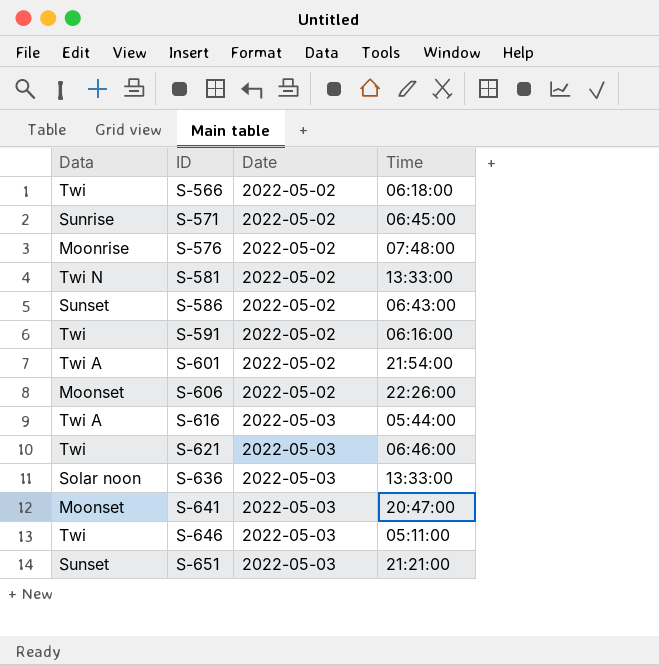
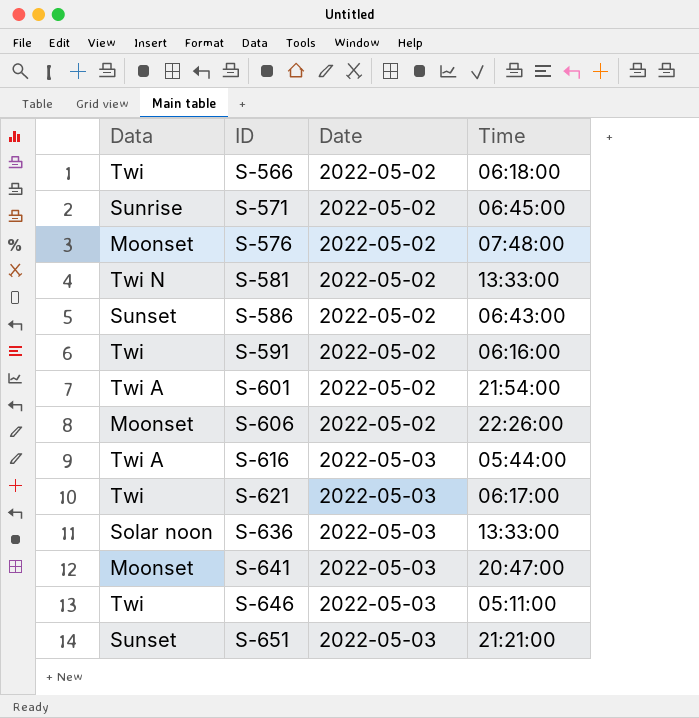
S-576 | Data: Moonrise -> Moonset
S-621 | Time: 06:46:00 -> 06:17:00

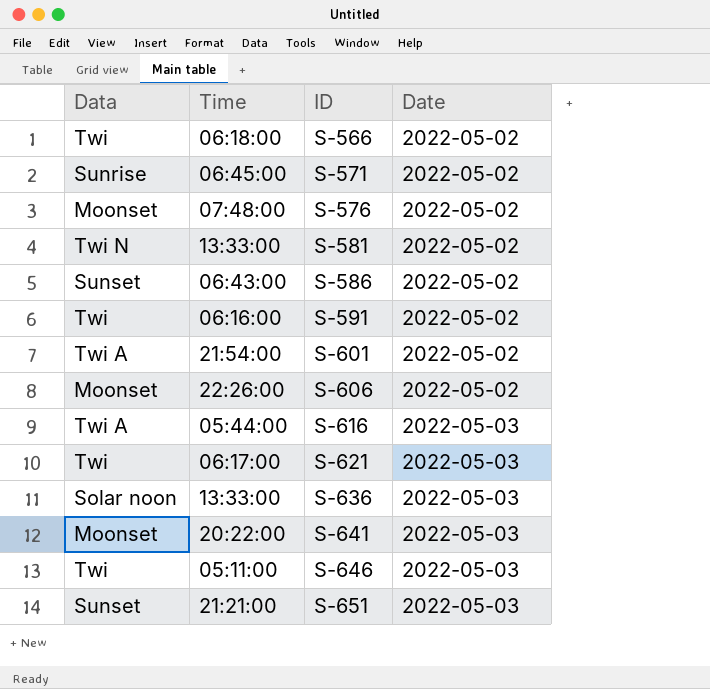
column Time | position: 4 -> 2
S-641 | Time: 20:47:00 -> 20:22:00

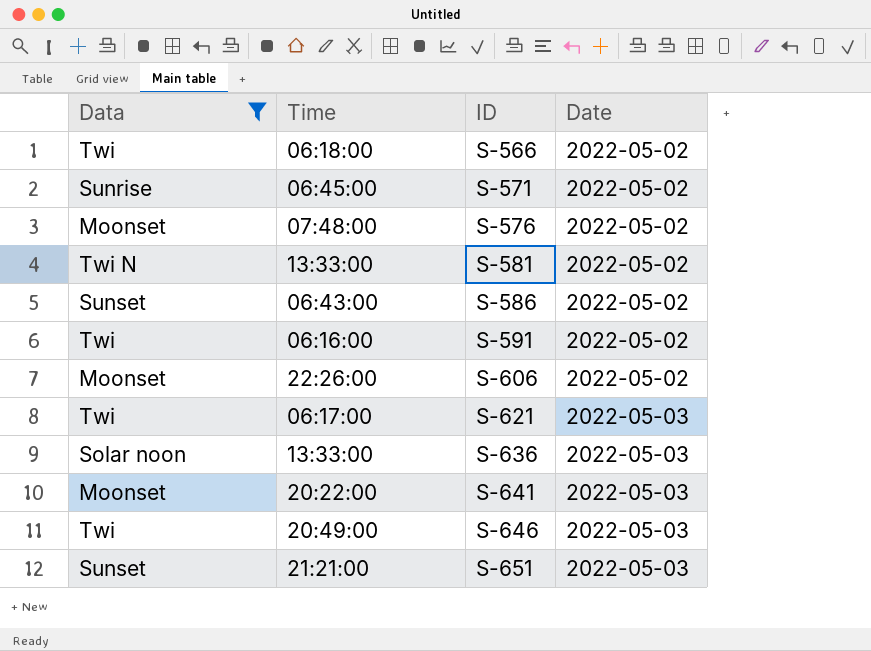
filter: none -> Data != Twi A
S-646 | Time: 05:11:00 -> 20:49:00

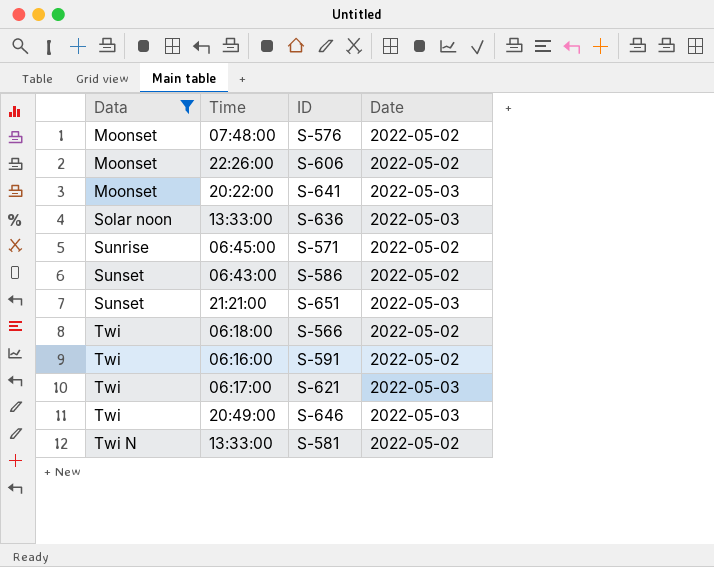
row order: ID ascending -> Data ascending

